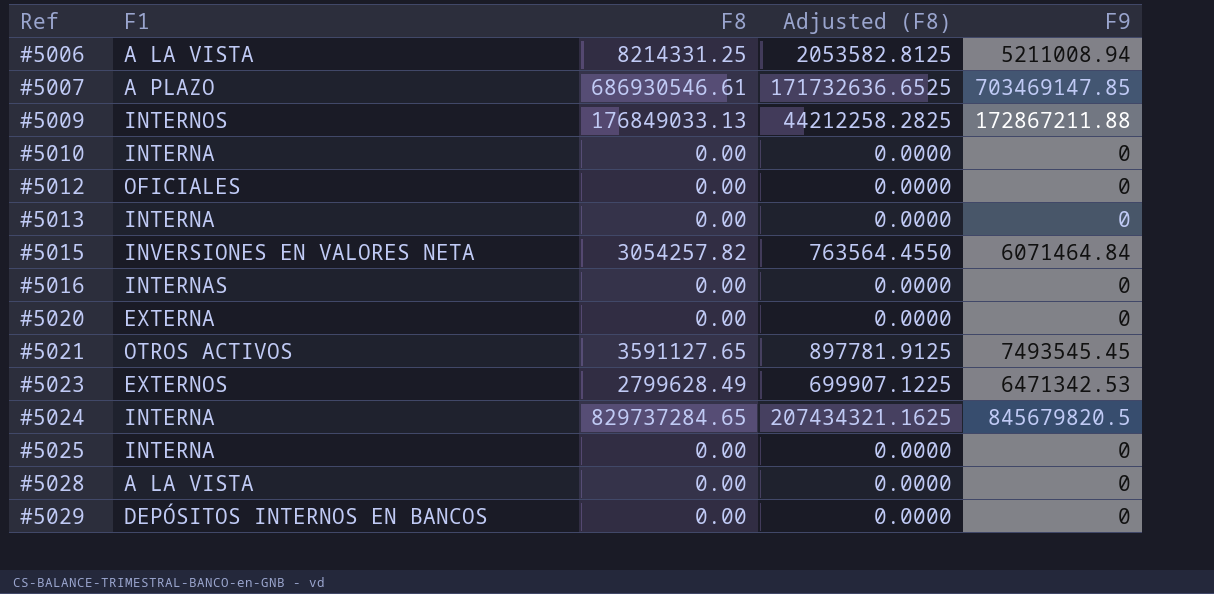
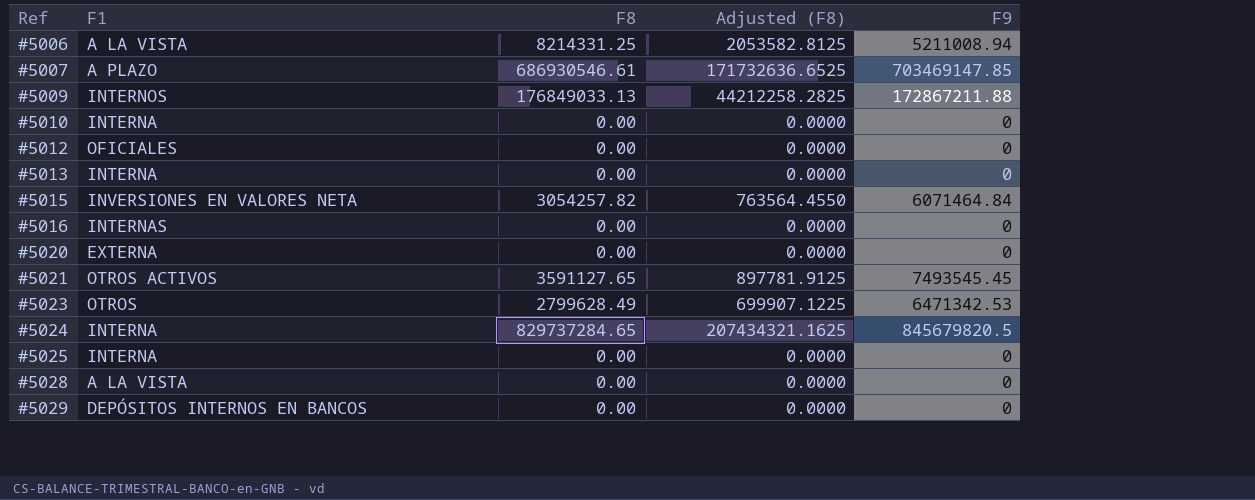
#5023 | F1: EXTERNOS -> OTROS

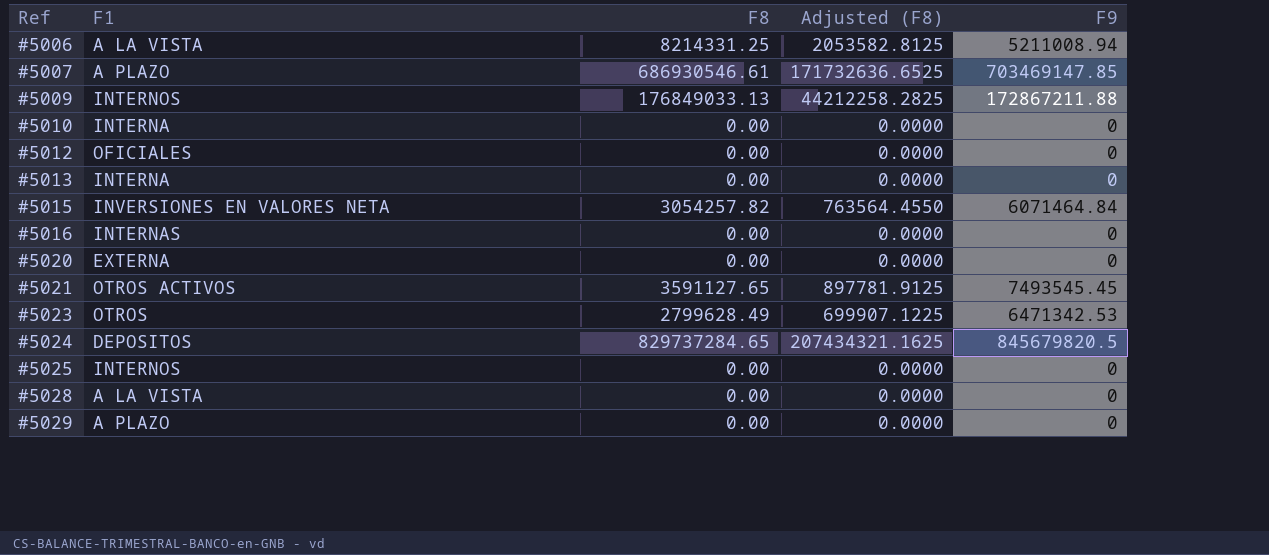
#5024 | F1: INTERNA -> DEPOSITOS
#5025 | F1: INTERNA -> INTERNOS
#5029 | F1: DEPÓSITOS INTERNOS EN BANCOS -> A PLAZO

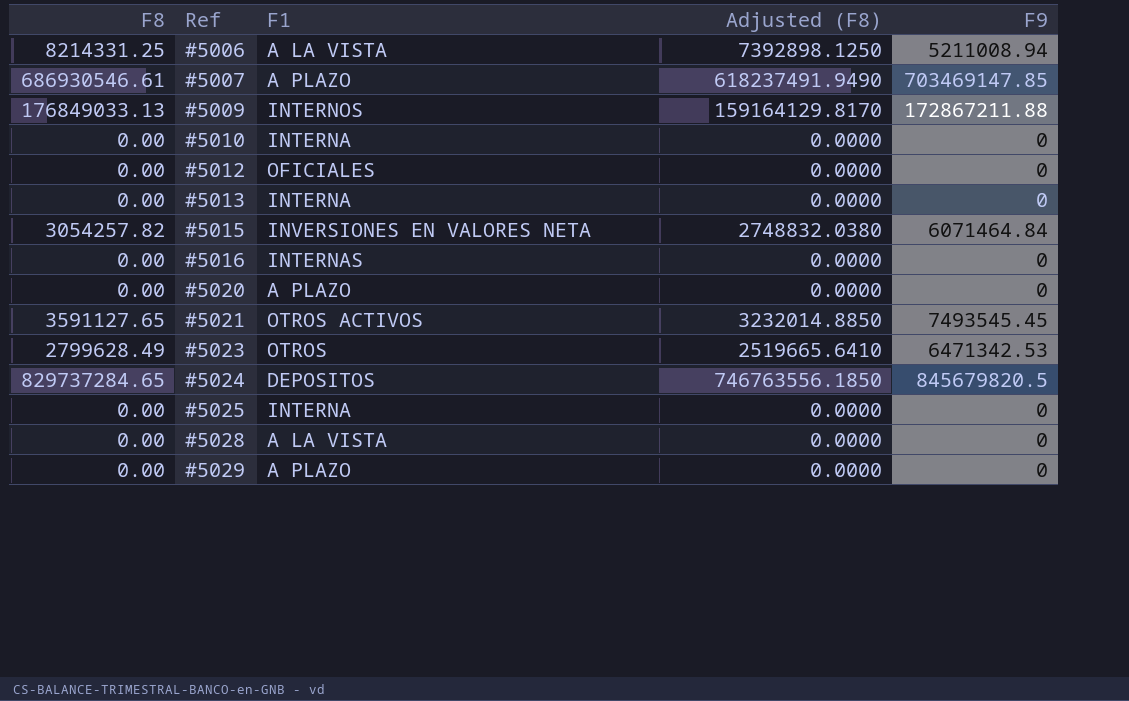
column F8 | position: 3 -> 1
column Adjusted (F8) | formula: [F8] * 0.25 -> [F8] * 0.9
#5020 | F1: EXTERNA -> A PLAZO
#5025 | F1: INTERNOS -> INTERNA

